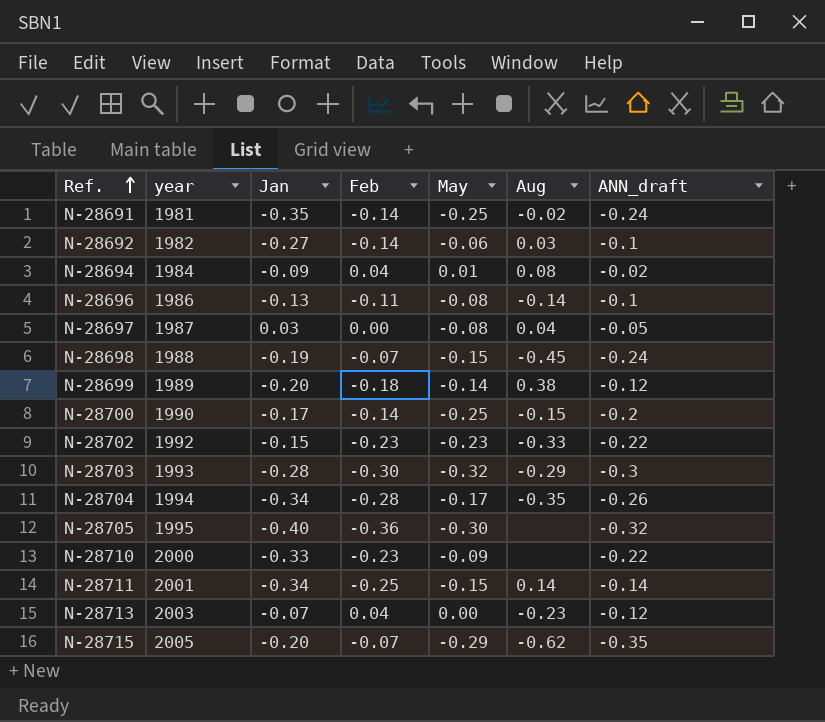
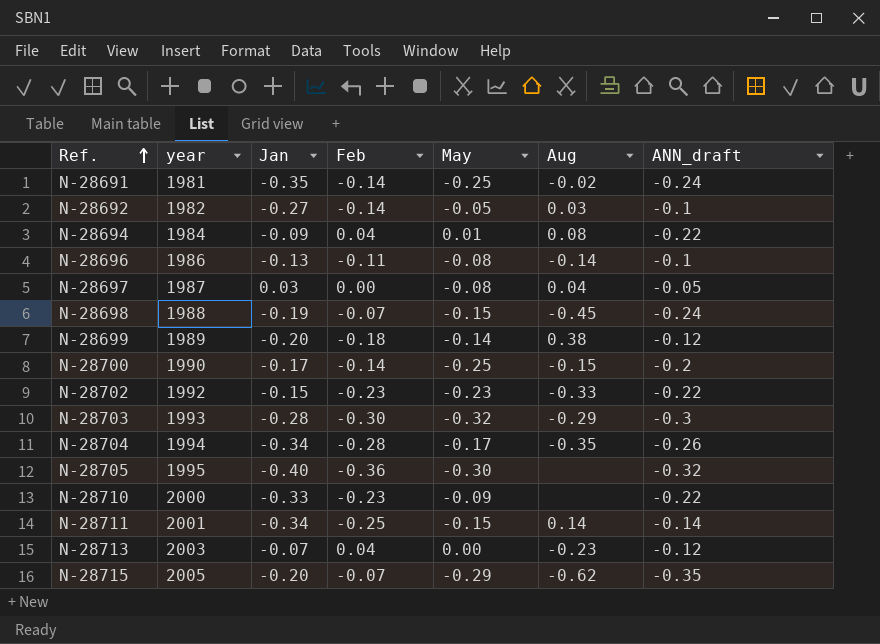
N-28692 | May: -0.06 -> -0.05
N-28694 | ANN_draft: -0.02 -> -0.22

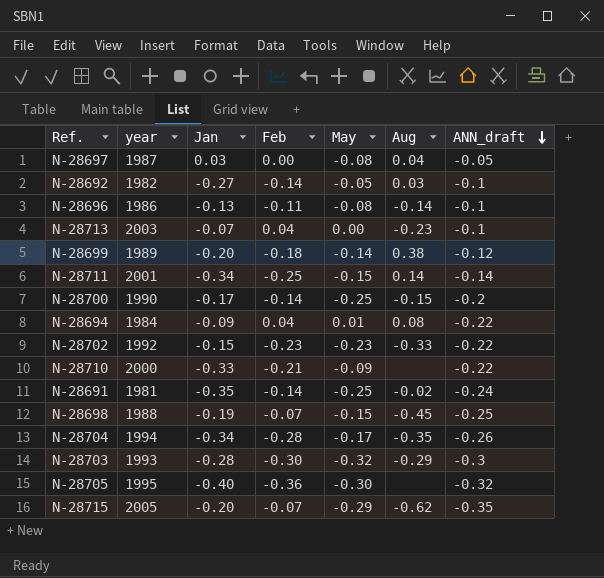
row order: Ref. ascending -> ANN_draft descending
N-28713 | ANN_draft: -0.12 -> -0.1
N-28710 | Feb: -0.23 -> -0.21
N-28698 | ANN_draft: -0.24 -> -0.25

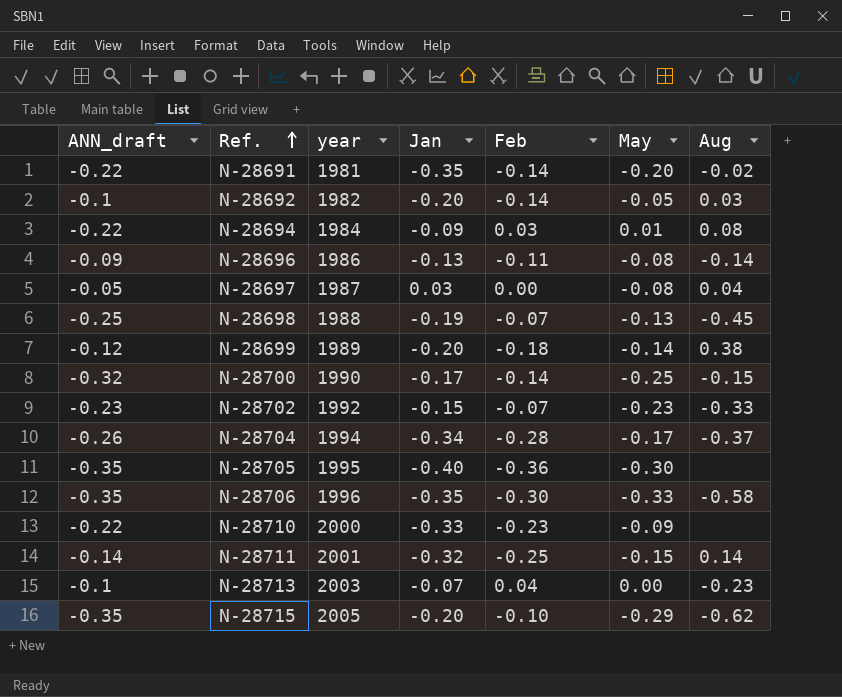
row order: ANN_draft descending -> Ref. ascending
column ANN_draft | position: 7 -> 1
row N-28703: 1993 | -0.28 | -0.30 | -0.32 | -0.29 | -0.3 -> none
N-28691 | ANN_draft: -0.24 -> -0.22
N-28691 | May: -0.25 -> -0.20
N-28692 | Jan: -0.27 -> -0.20
N-28694 | Feb: 0.04 -> 0.03
N-28696 | ANN_draft: -0.1 -> -0.09
N-28698 | May: -0.15 -> -0.13
N-28700 | ANN_draft: -0.2 -> -0.32
N-28702 | ANN_draft: -0.22 -> -0.23
N-28702 | Feb: -0.23 -> -0.07
N-28704 | Aug: -0.35 -> -0.37
N-28705 | ANN_draft: -0.32 -> -0.35
row N-28706: none -> -0.35 | 1996 | -0.35 | -0.30 | -0.33 | -0.58
N-28710 | Feb: -0.21 -> -0.23
N-28711 | Jan: -0.34 -> -0.32
N-28715 | Feb: -0.07 -> -0.10

